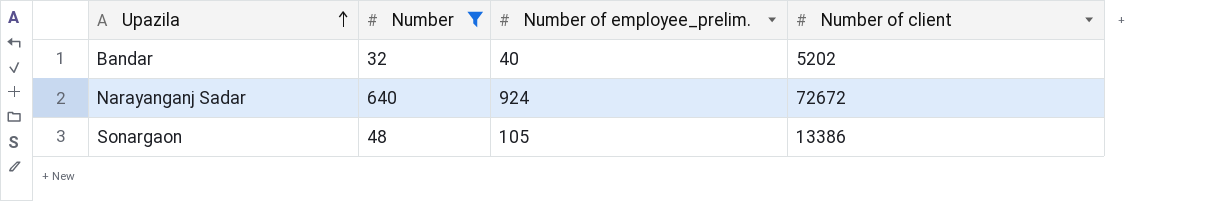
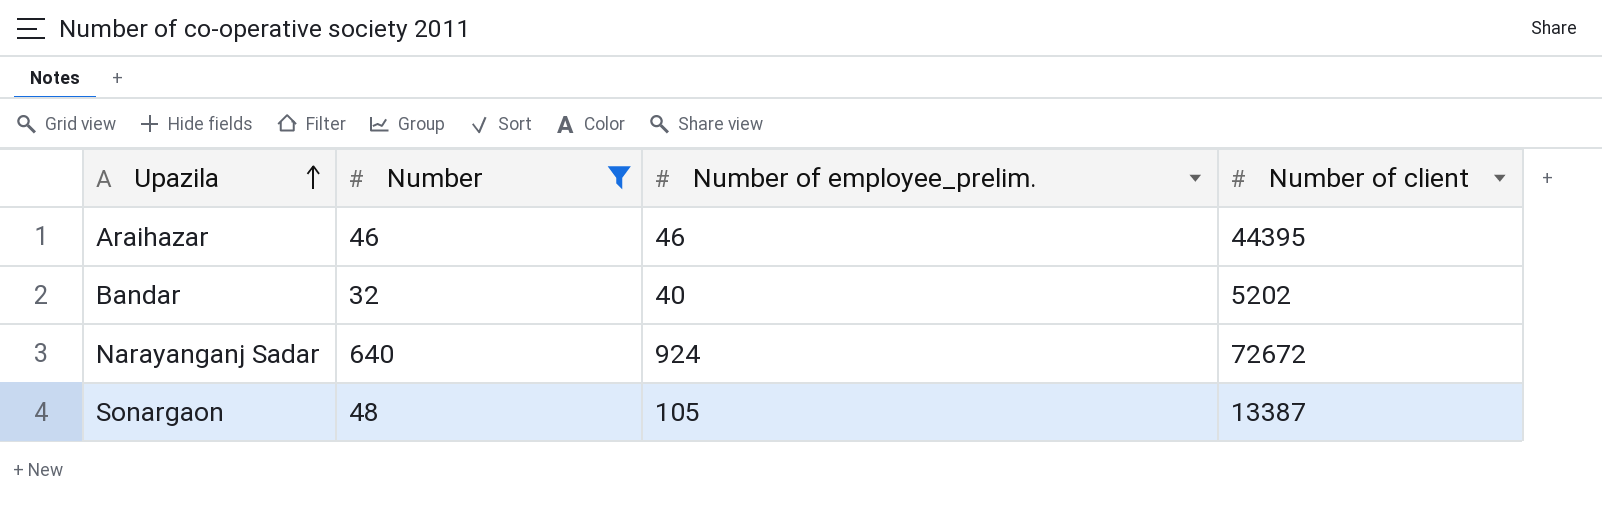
row Araihazar: none -> 46 | 46 | 44395
Sonargaon | Number of client: 13386 -> 13387

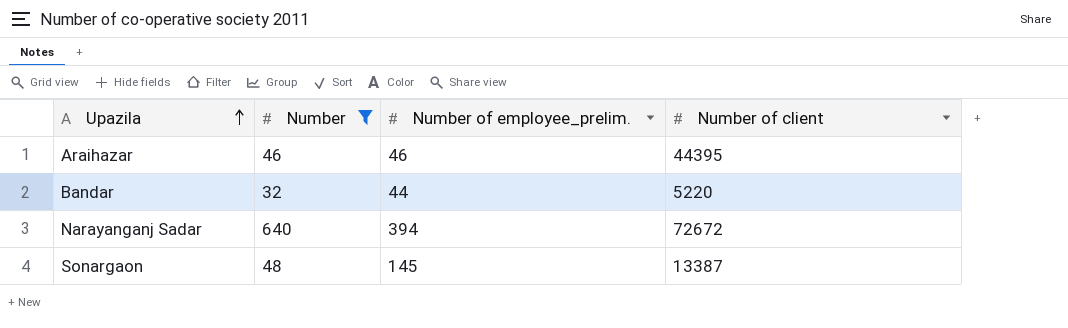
Bandar | Number of employee_prelim.: 40 -> 44
Bandar | Number of client: 5202 -> 5220
Narayanganj Sadar | Number of employee_prelim.: 924 -> 394
Sonargaon | Number of employee_prelim.: 105 -> 145

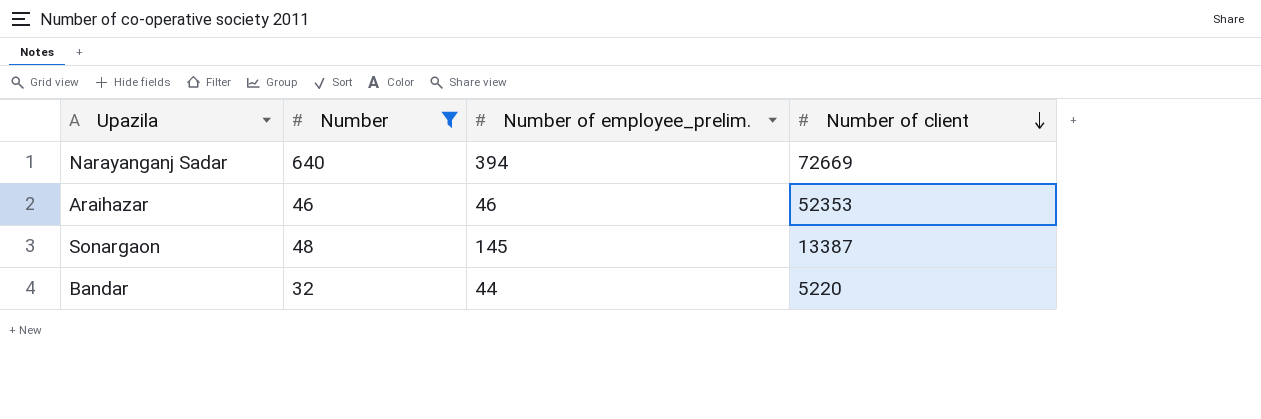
row order: Upazila ascending -> Number of client descending
Narayanganj Sadar | Number of client: 72672 -> 72669
Araihazar | Number of client: 44395 -> 52353

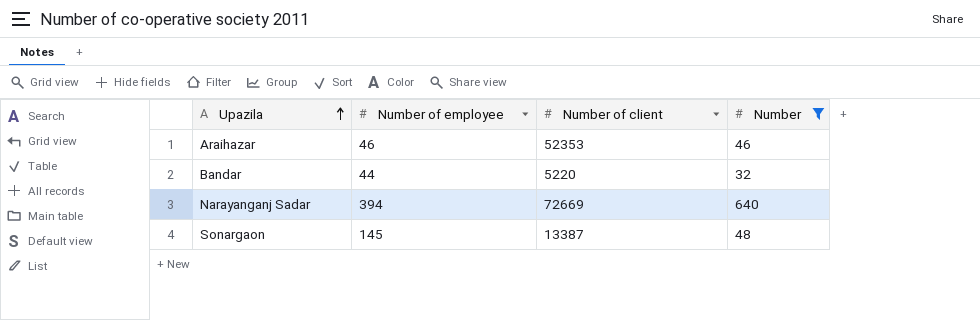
row order: Number of client descending -> Upazila ascending
column name: Number of employee_prelim. -> Number of employee
column Number | position: 2 -> 4

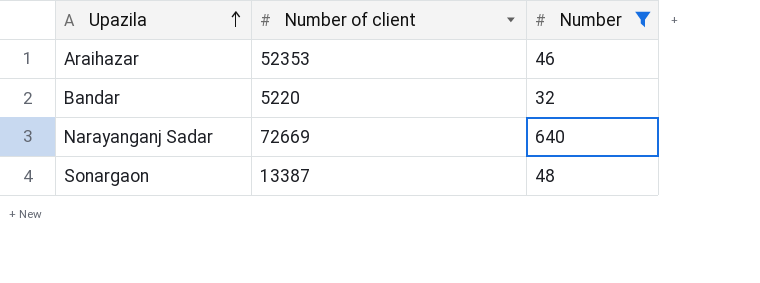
column Number of employee | position: 2 -> none

